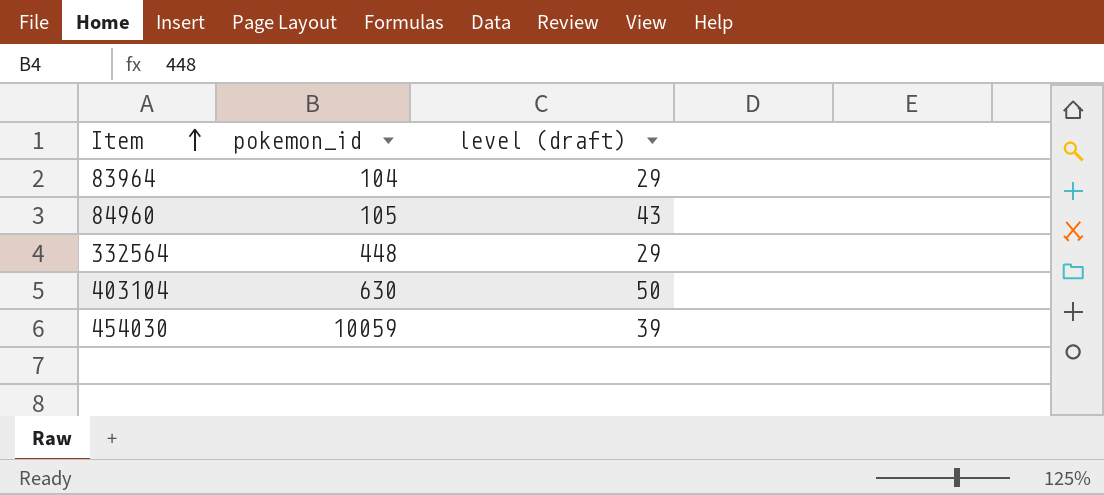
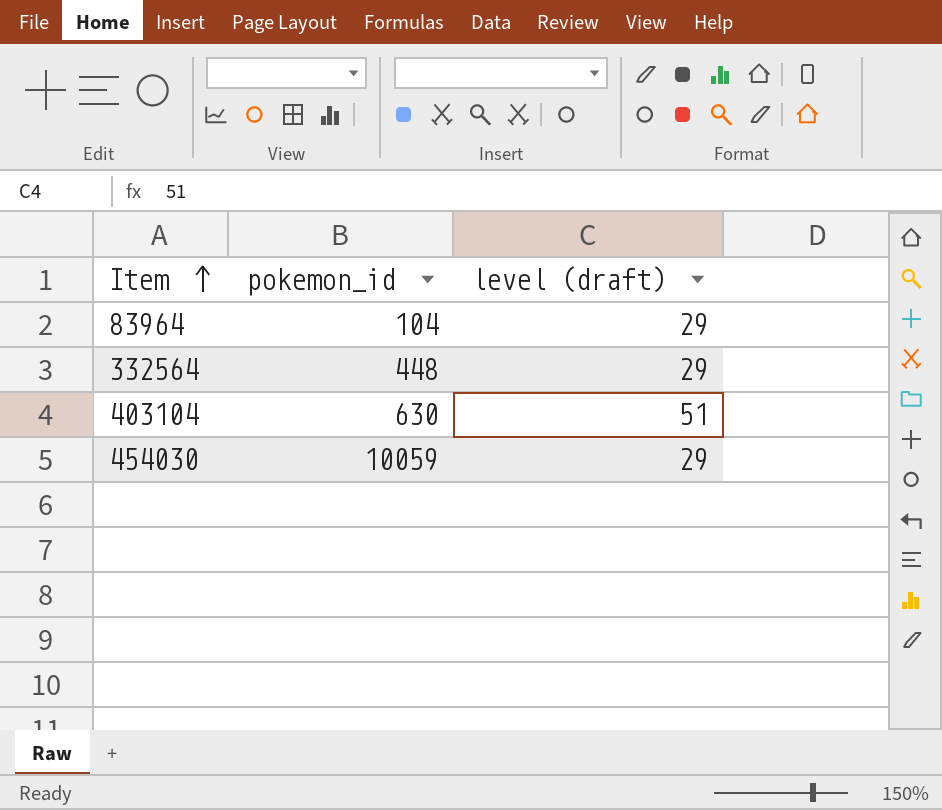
row 84960: 105 | 43 -> none
403104 | level (draft): 50 -> 51
454030 | level (draft): 39 -> 29

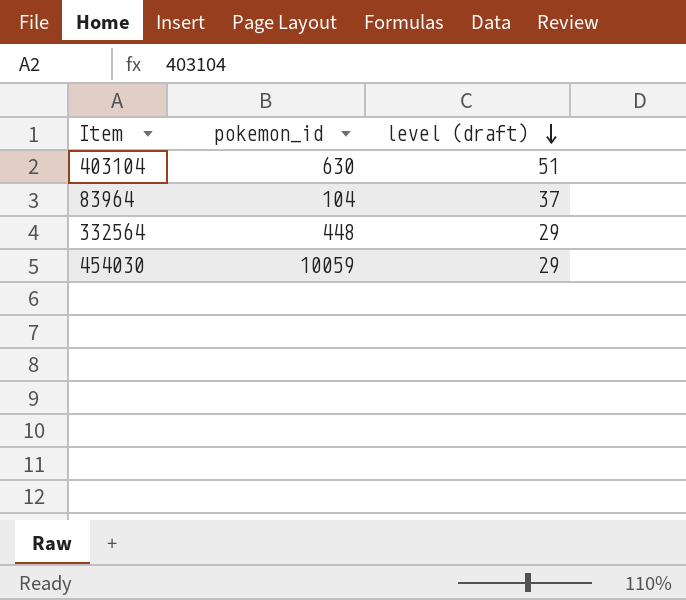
row order: Item ascending -> level (draft) descending
83964 | level (draft): 29 -> 37

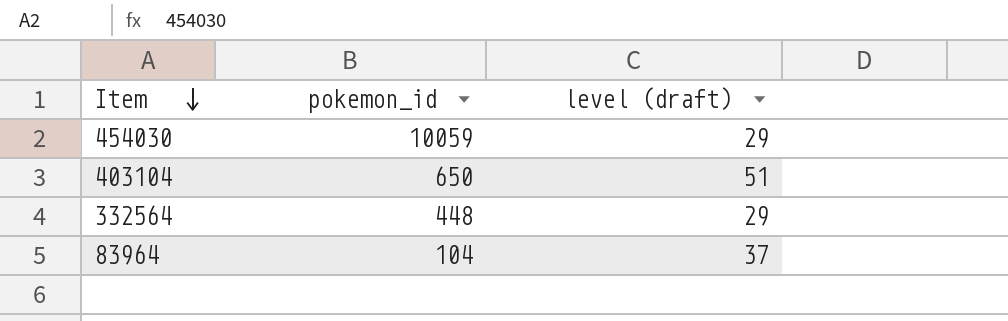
row order: level (draft) descending -> Item descending
403104 | pokemon_id: 630 -> 650

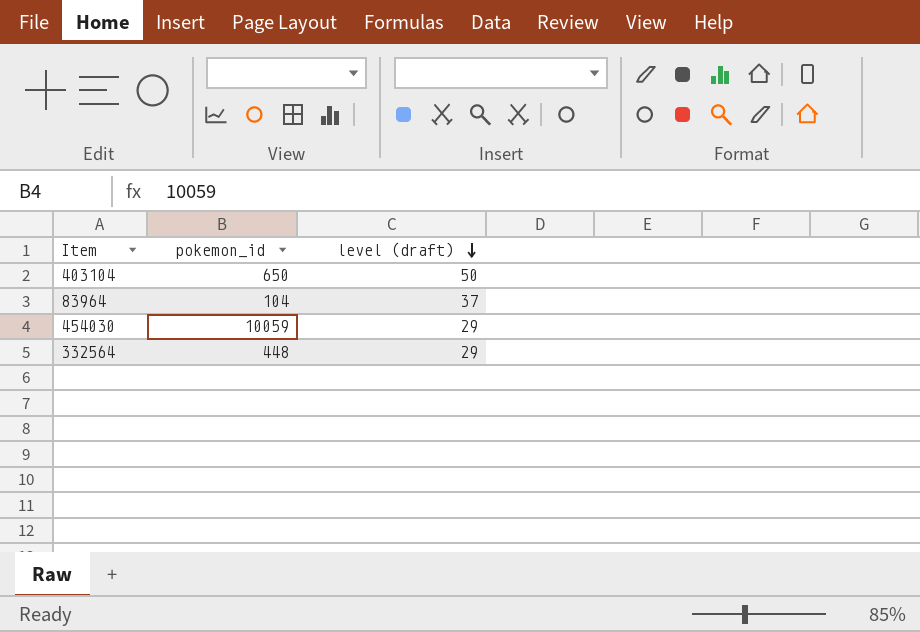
row order: Item descending -> level (draft) descending
403104 | level (draft): 51 -> 50

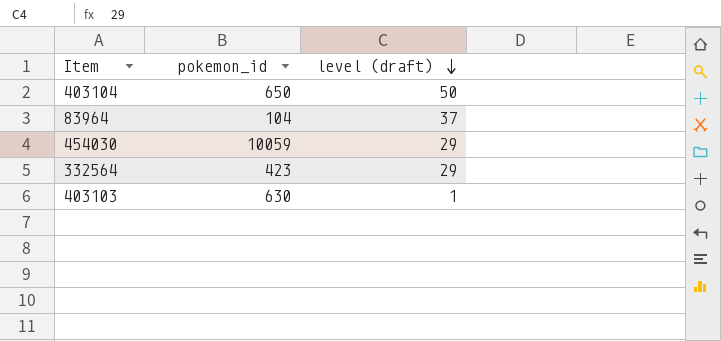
332564 | pokemon_id: 448 -> 423
row 403103: none -> 630 | 1

